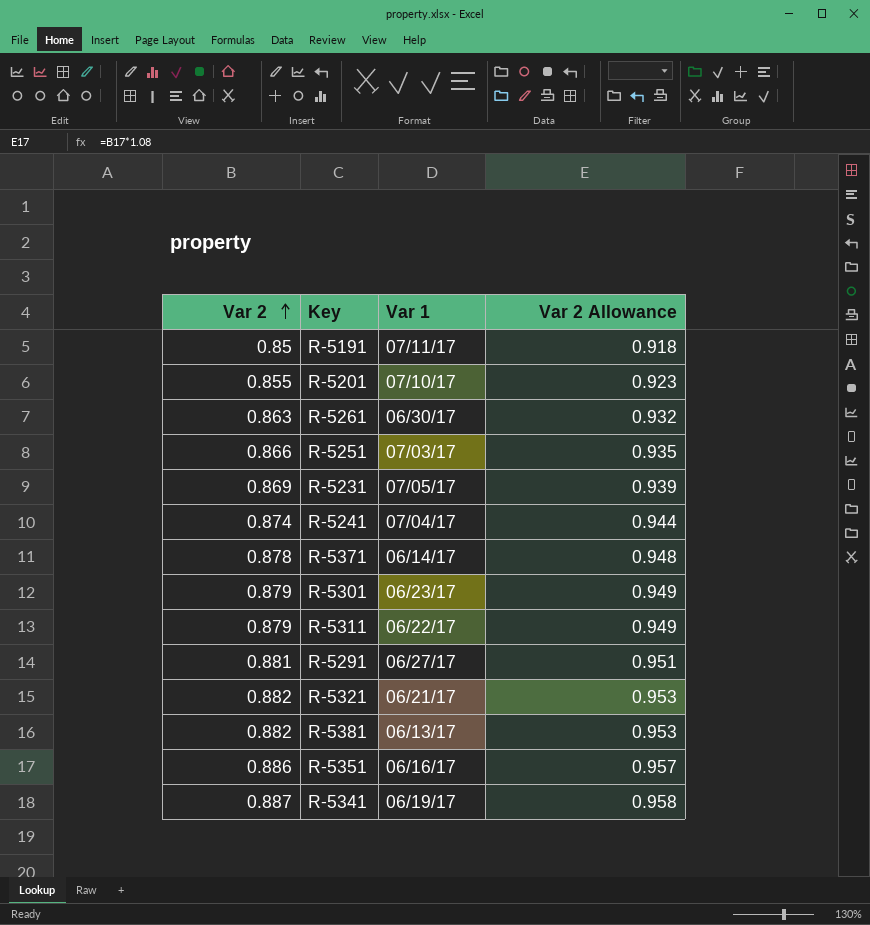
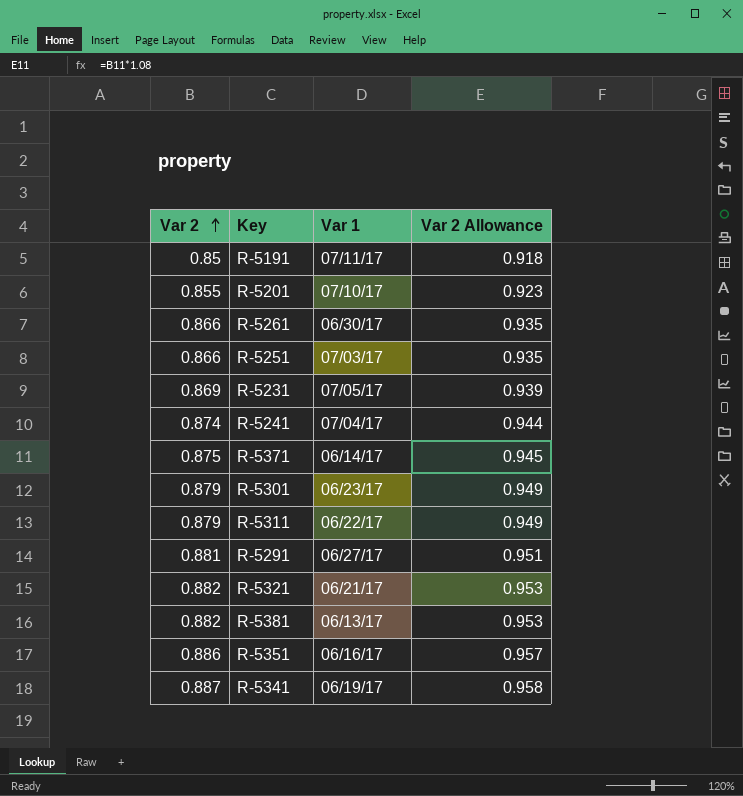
R-5261 | Var 2: 0.863 -> 0.866
R-5261 | Var 2 Allowance: 0.932 -> 0.935
R-5371 | Var 2: 0.878 -> 0.875
R-5371 | Var 2 Allowance: 0.948 -> 0.945

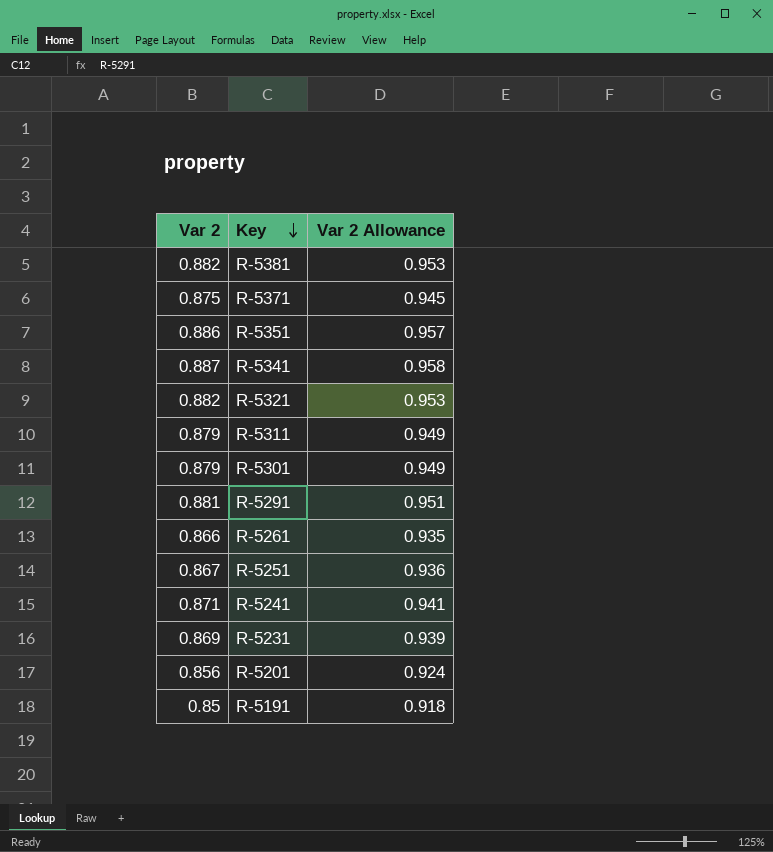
row order: Var 2 ascending -> Key descending
column Var 1 | position: 3 -> none
R-5251 | Var 2: 0.866 -> 0.867
R-5251 | Var 2 Allowance: 0.935 -> 0.936
R-5241 | Var 2: 0.874 -> 0.871
R-5241 | Var 2 Allowance: 0.944 -> 0.941
R-5201 | Var 2: 0.855 -> 0.856
R-5201 | Var 2 Allowance: 0.923 -> 0.924

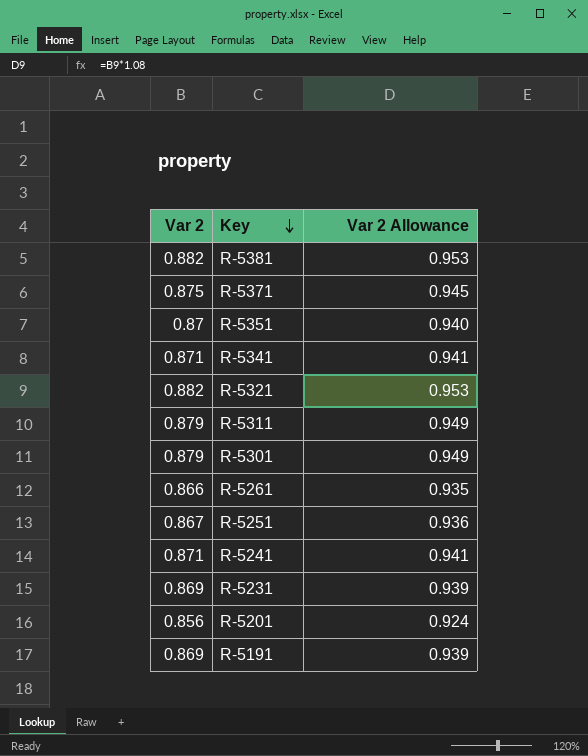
row R-5291: 0.881 | 0.951 -> none
R-5351 | Var 2: 0.886 -> 0.87
R-5351 | Var 2 Allowance: 0.957 -> 0.940
R-5341 | Var 2: 0.887 -> 0.871
R-5341 | Var 2 Allowance: 0.958 -> 0.941
R-5191 | Var 2: 0.85 -> 0.869
R-5191 | Var 2 Allowance: 0.918 -> 0.939

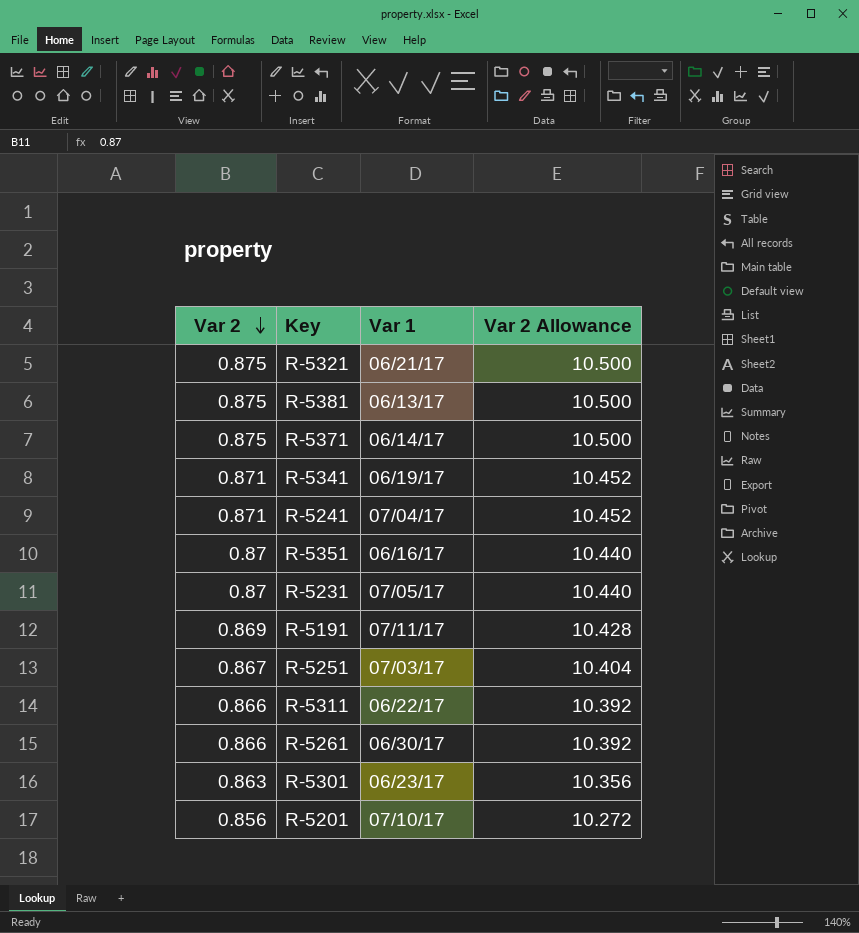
row order: Key descending -> Var 2 descending
column Var 1 | position: none -> 3
column Var 2 Allowance | formula: [Var 2] * 1.08 -> [Var 2] * 12
R-5321 | Var 2: 0.882 -> 0.875
R-5381 | Var 2: 0.882 -> 0.875
R-5231 | Var 2: 0.869 -> 0.87
R-5311 | Var 2: 0.879 -> 0.866
R-5301 | Var 2: 0.879 -> 0.863

